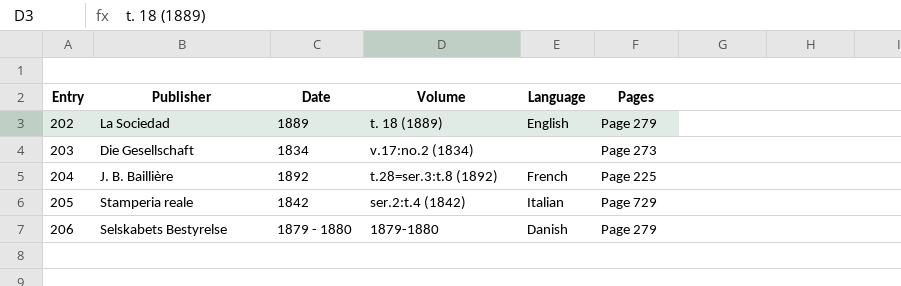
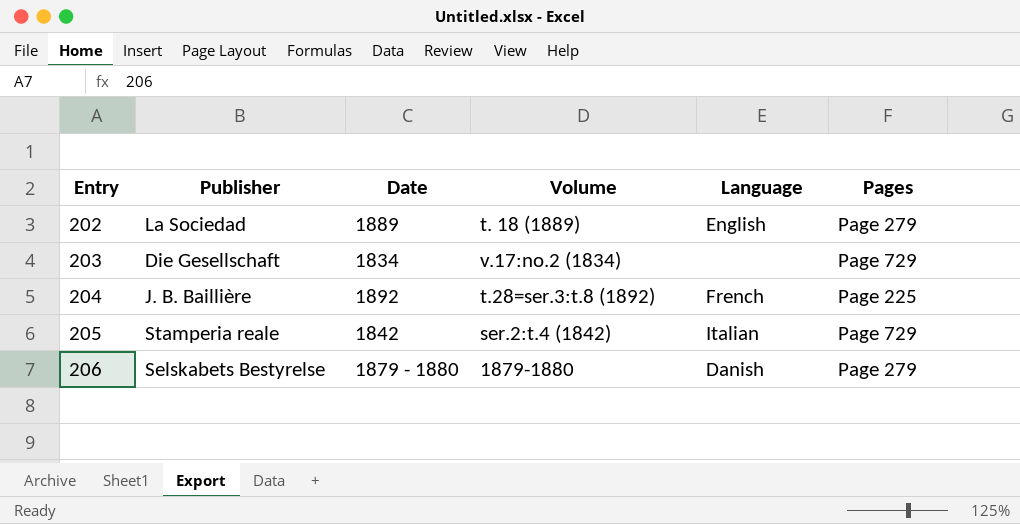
203 | Pages: Page 273 -> Page 729

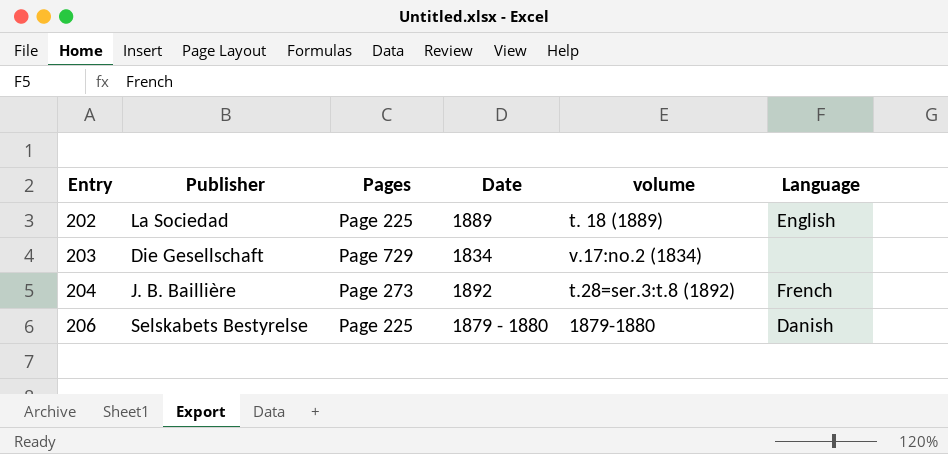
column Pages | position: 6 -> 3
column name: Volume -> volume
row 205: Stamperia reale | 1842 | ser.2:t.4 (1842) | Italian | Page 729 -> none
202 | Pages: Page 279 -> Page 225
204 | Pages: Page 225 -> Page 273
206 | Pages: Page 279 -> Page 225

